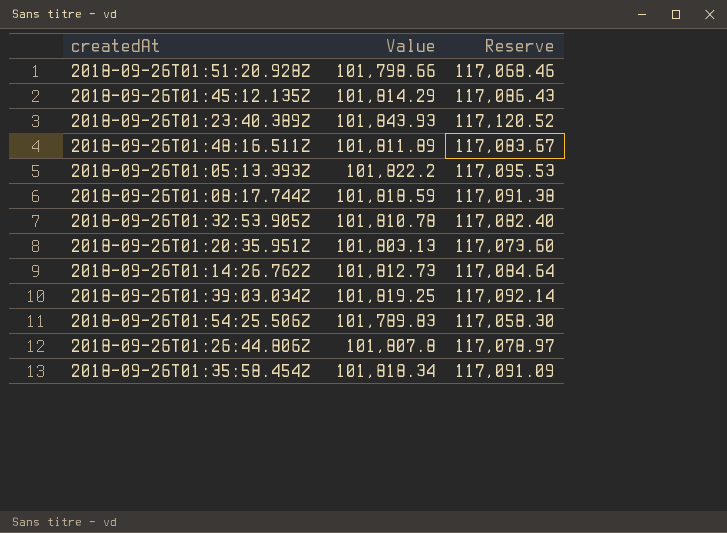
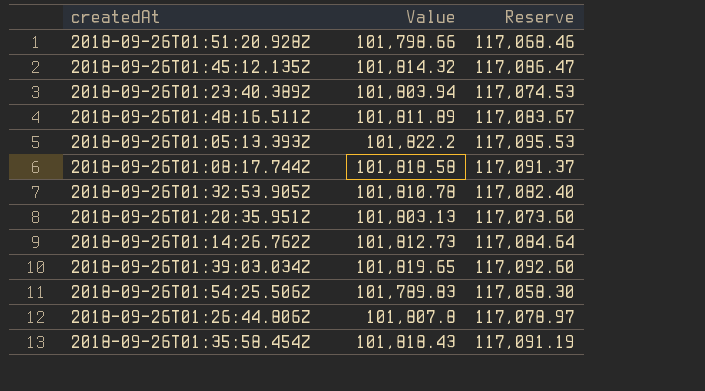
2018-09-26T01:45:12.135Z | Value: 101,814.29 -> 101,814.32
2018-09-26T01:45:12.135Z | Reserve: 117,086.43 -> 117,086.47
2018-09-26T01:23:40.389Z | Value: 101,843.93 -> 101,803.94
2018-09-26T01:23:40.389Z | Reserve: 117,120.52 -> 117,074.53
2018-09-26T01:08:17.744Z | Value: 101,818.59 -> 101,818.58
2018-09-26T01:08:17.744Z | Reserve: 117,091.38 -> 117,091.37
2018-09-26T01:39:03.034Z | Value: 101,819.25 -> 101,819.65
2018-09-26T01:39:03.034Z | Reserve: 117,092.14 -> 117,092.60
2018-09-26T01:35:58.454Z | Value: 101,818.34 -> 101,818.43
2018-09-26T01:35:58.454Z | Reserve: 117,091.09 -> 117,091.19

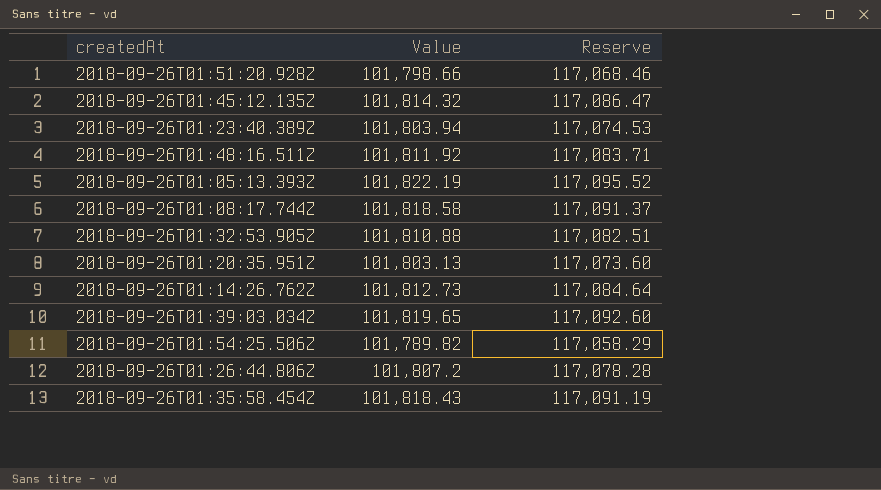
2018-09-26T01:48:16.511Z | Value: 101,811.89 -> 101,811.92
2018-09-26T01:48:16.511Z | Reserve: 117,083.67 -> 117,083.71
2018-09-26T01:05:13.393Z | Value: 101,822.2 -> 101,822.19
2018-09-26T01:05:13.393Z | Reserve: 117,095.53 -> 117,095.52
2018-09-26T01:32:53.905Z | Value: 101,810.78 -> 101,810.88
2018-09-26T01:32:53.905Z | Reserve: 117,082.40 -> 117,082.51
2018-09-26T01:54:25.506Z | Value: 101,789.83 -> 101,789.82
2018-09-26T01:54:25.506Z | Reserve: 117,058.30 -> 117,058.29
2018-09-26T01:26:44.806Z | Value: 101,807.8 -> 101,807.2
2018-09-26T01:26:44.806Z | Reserve: 117,078.97 -> 117,078.28

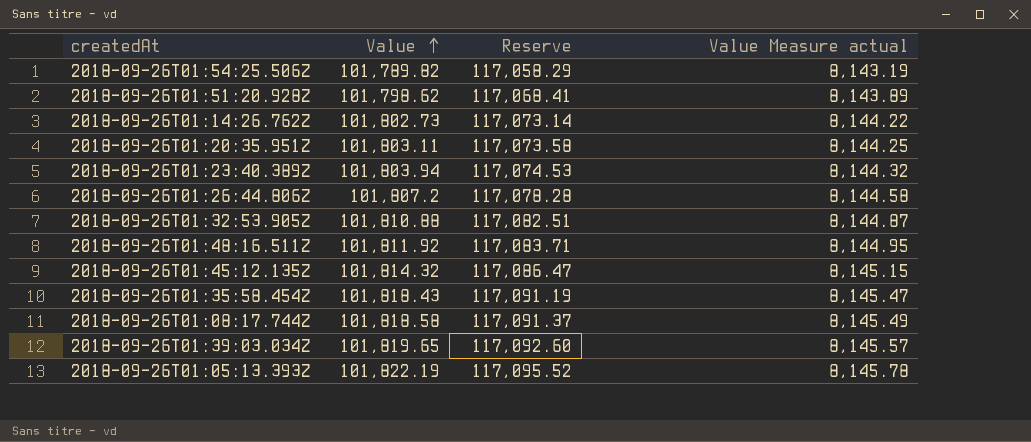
row order: none -> Value ascending
column Value Measure actual | formula: none -> [Value] * 0.08
2018-09-26T01:51:20.928Z | Value: 101,798.66 -> 101,798.62
2018-09-26T01:51:20.928Z | Reserve: 117,068.46 -> 117,068.41
2018-09-26T01:14:26.762Z | Value: 101,812.73 -> 101,802.73
2018-09-26T01:14:26.762Z | Reserve: 117,084.64 -> 117,073.14
2018-09-26T01:20:35.951Z | Value: 101,803.13 -> 101,803.11
2018-09-26T01:20:35.951Z | Reserve: 117,073.60 -> 117,073.58

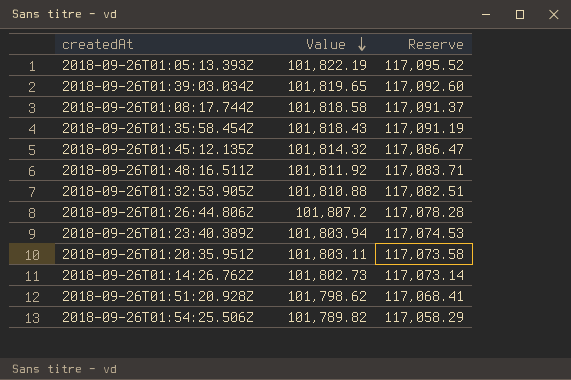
row order: Value ascending -> Value descending
column Value Measure actual | formula: [Value] * 0.08 -> none

